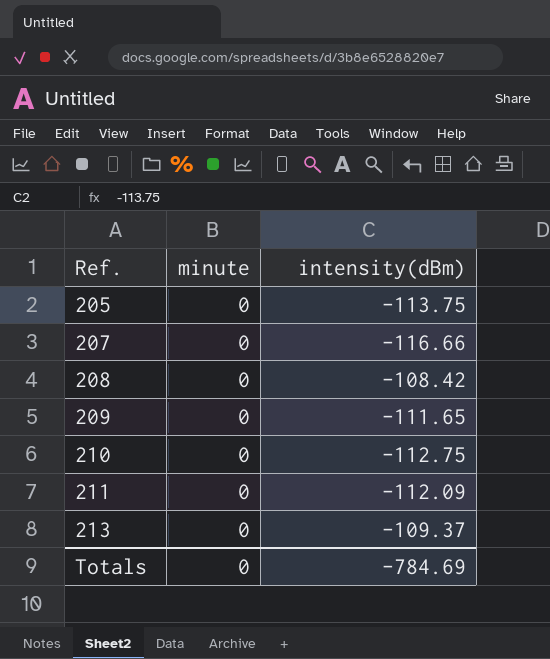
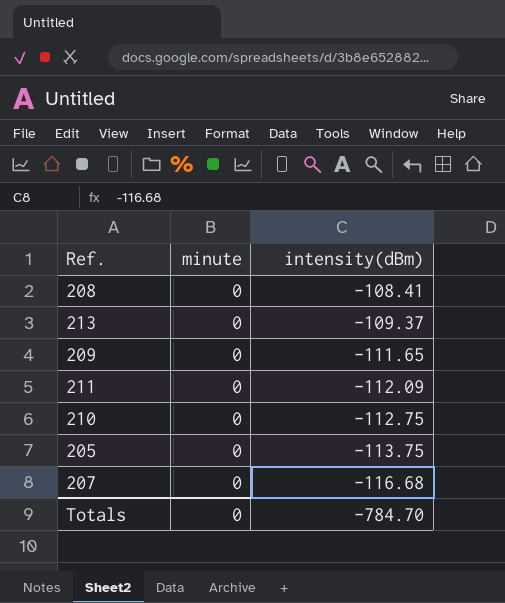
row order: Ref. ascending -> intensity(dBm) descending
208 | intensity(dBm): -108.42 -> -108.41
207 | intensity(dBm): -116.66 -> -116.68
Totals | intensity(dBm): -784.69 -> -784.70

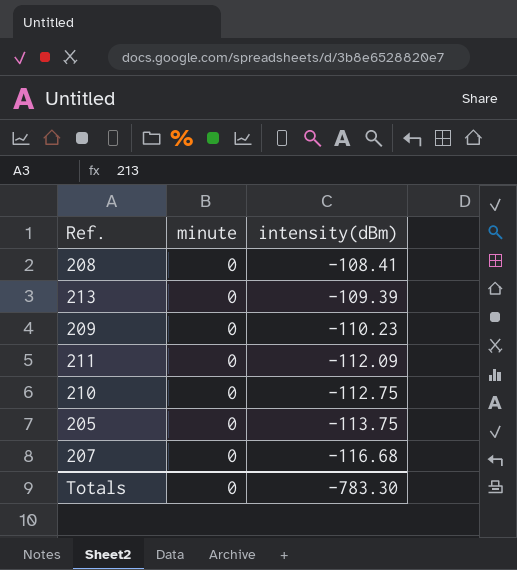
213 | intensity(dBm): -109.37 -> -109.39
209 | intensity(dBm): -111.65 -> -110.23
Totals | intensity(dBm): -784.70 -> -783.30

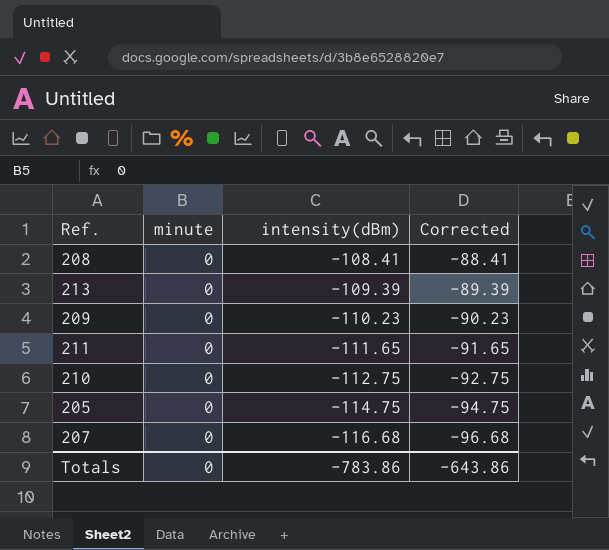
column Corrected | formula: none -> [intensity(dBm)] + 20
211 | intensity(dBm): -112.09 -> -111.65
205 | intensity(dBm): -113.75 -> -114.75
Totals | intensity(dBm): -783.30 -> -783.86

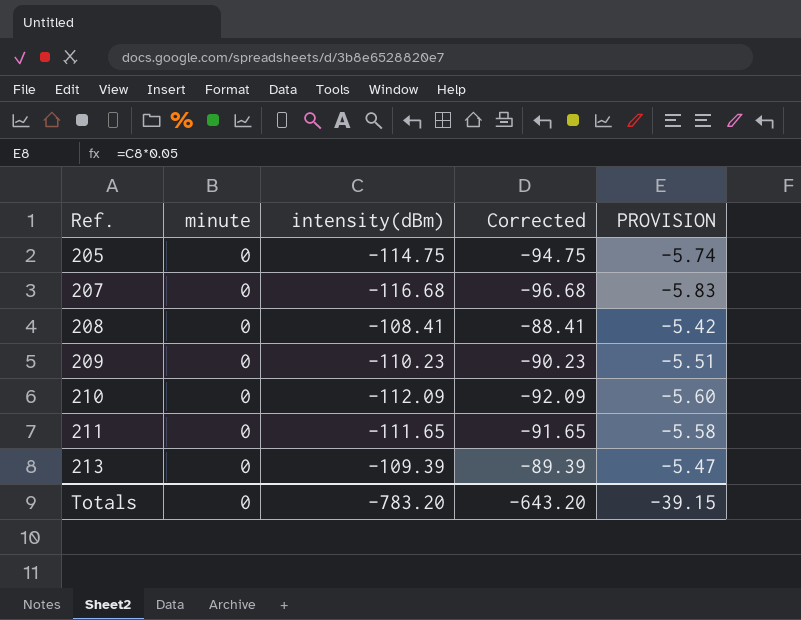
row order: intensity(dBm) descending -> Ref. ascending
column PROVISION | formula: none -> [intensity(dBm)] * 0.05
210 | intensity(dBm): -112.75 -> -112.09
210 | Corrected: -92.75 -> -92.09
Totals | intensity(dBm): -783.86 -> -783.20
Totals | Corrected: -643.86 -> -643.20

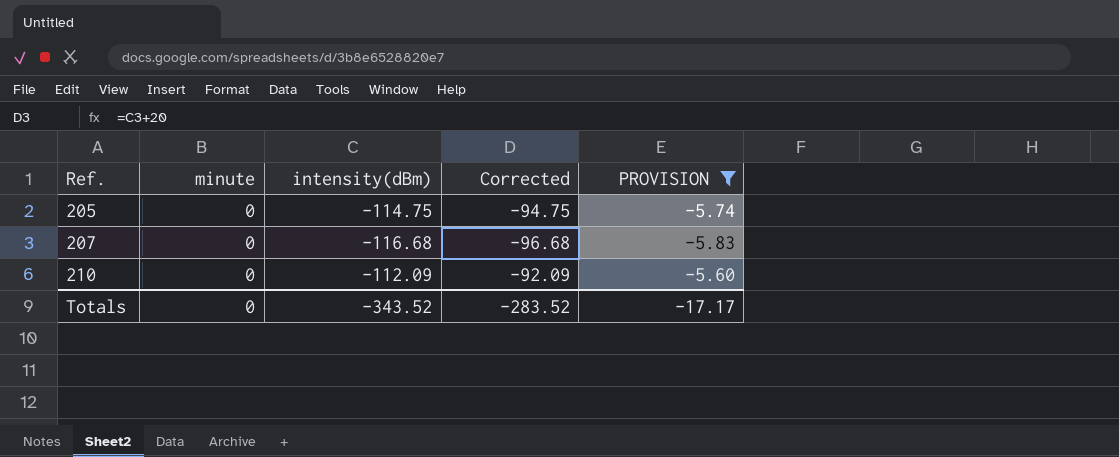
filter: none -> PROVISION <= -5.60
Totals | intensity(dBm): -783.20 -> -343.52
Totals | Corrected: -643.20 -> -283.52
Totals | PROVISION: -39.15 -> -17.17

